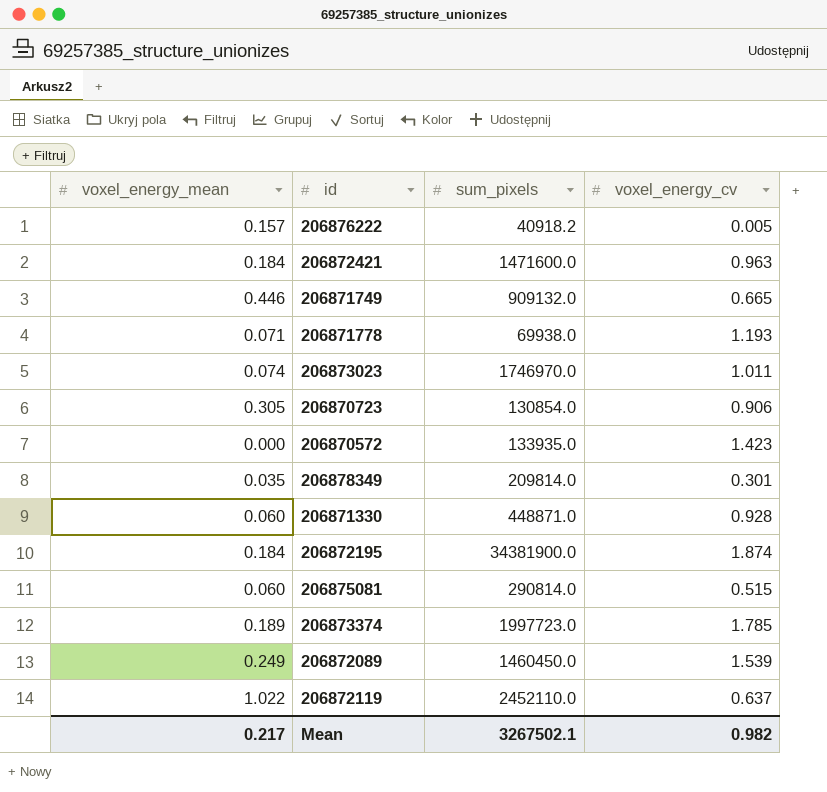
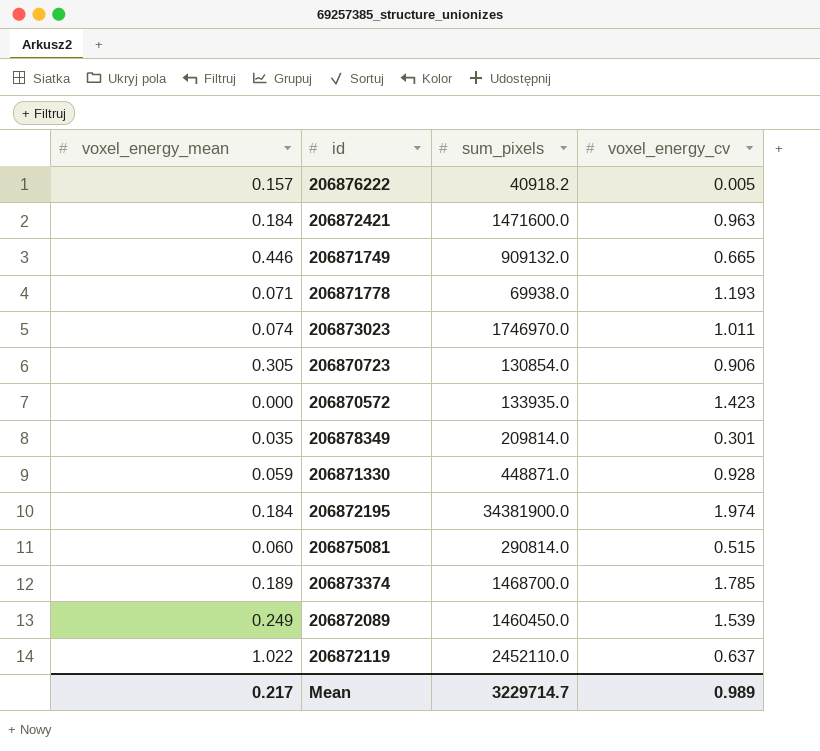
206871330 | voxel_energy_mean: 0.060 -> 0.059
206872195 | voxel_energy_cv: 1.874 -> 1.974
206873374 | sum_pixels: 1997723.0 -> 1468700.0
Mean | sum_pixels: 3267502.1 -> 3229714.7
Mean | voxel_energy_cv: 0.982 -> 0.989

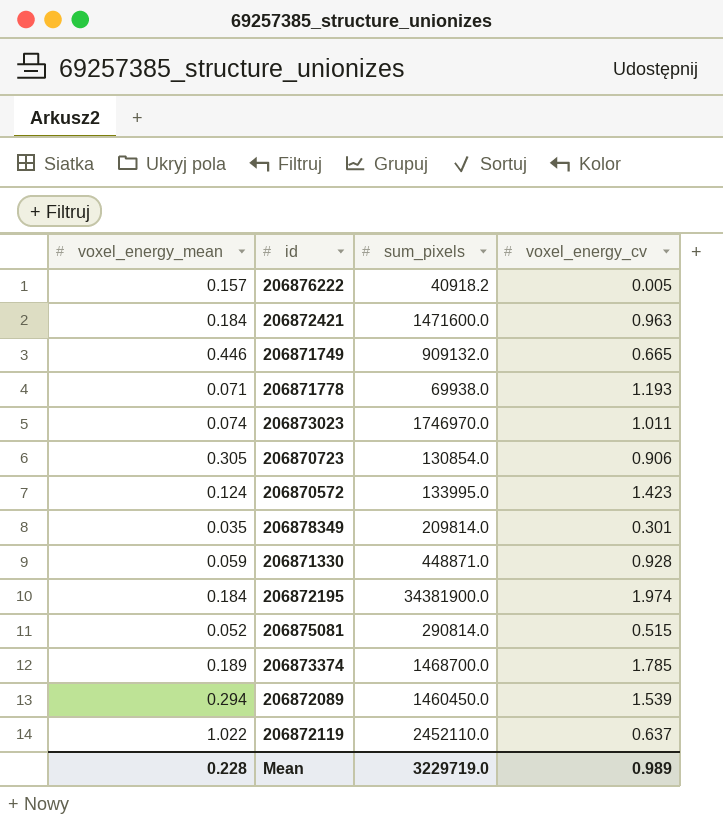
206870572 | voxel_energy_mean: 0.000 -> 0.124
206870572 | sum_pixels: 133935.0 -> 133995.0
206875081 | voxel_energy_mean: 0.060 -> 0.052
206872089 | voxel_energy_mean: 0.249 -> 0.294
Mean | voxel_energy_mean: 0.217 -> 0.228
Mean | sum_pixels: 3229714.7 -> 3229719.0

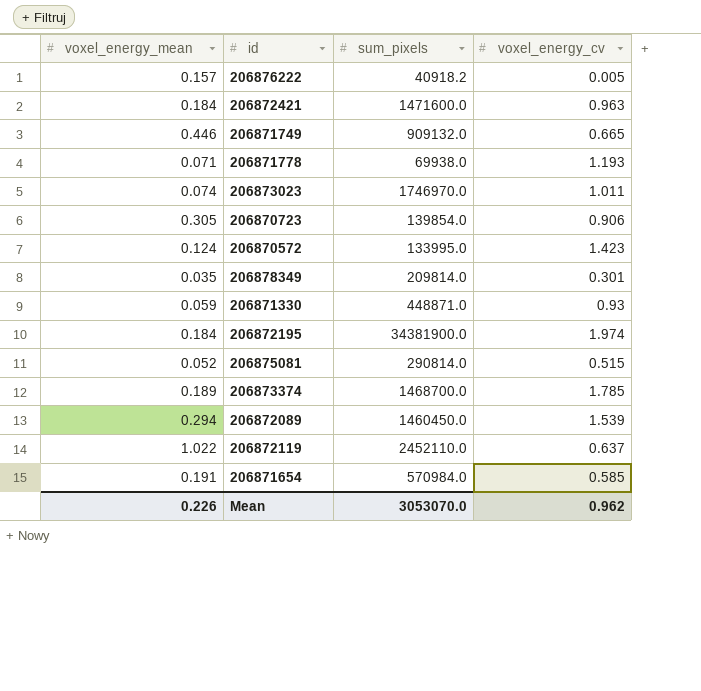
206870723 | sum_pixels: 130854.0 -> 139854.0
206871330 | voxel_energy_cv: 0.928 -> 0.93
row 206871654: none -> 0.191 | 570984.0 | 0.585
Mean | voxel_energy_mean: 0.228 -> 0.226
Mean | sum_pixels: 3229719.0 -> 3053070.0
Mean | voxel_energy_cv: 0.989 -> 0.962

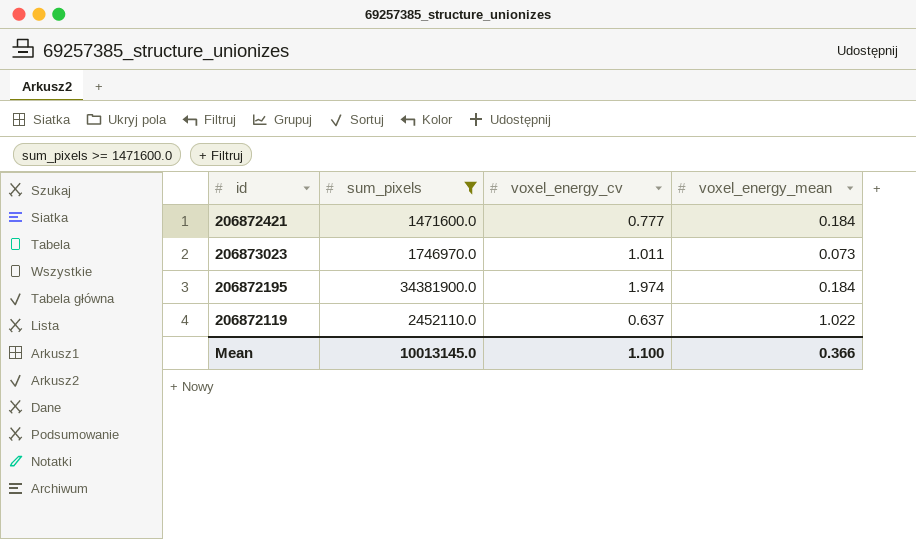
filter: none -> sum_pixels >= 1471600.0
column voxel_energy_mean | position: 1 -> 4
206872421 | voxel_energy_cv: 0.963 -> 0.777
206873023 | voxel_energy_mean: 0.074 -> 0.073
Mean | sum_pixels: 3053070.0 -> 10013145.0
Mean | voxel_energy_cv: 0.962 -> 1.100
Mean | voxel_energy_mean: 0.226 -> 0.366

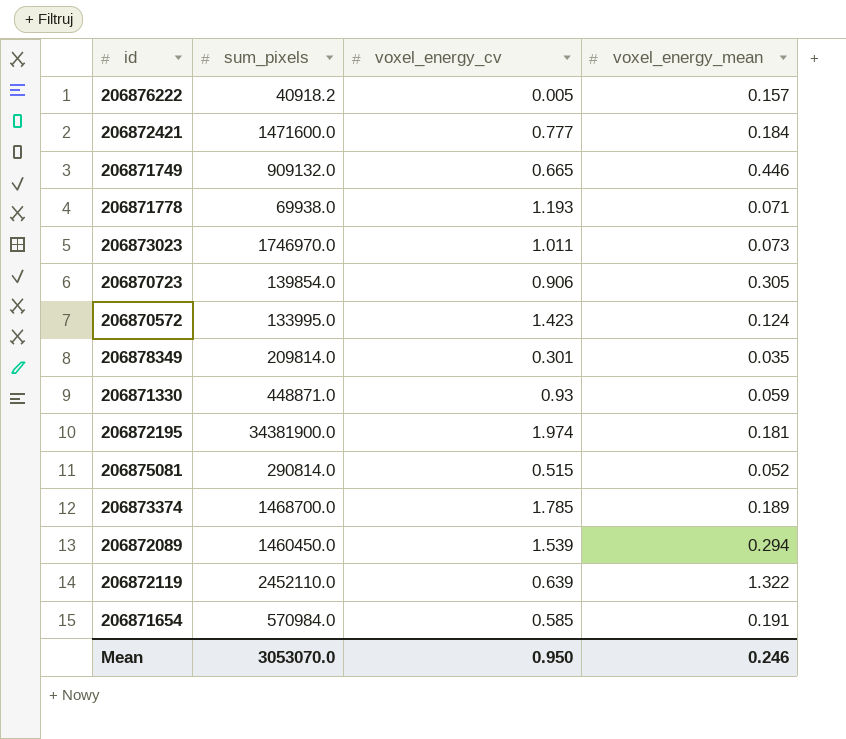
filter: sum_pixels >= 1471600.0 -> none
206872195 | voxel_energy_mean: 0.184 -> 0.181
206872119 | voxel_energy_cv: 0.637 -> 0.639
206872119 | voxel_energy_mean: 1.022 -> 1.322
Mean | sum_pixels: 10013145.0 -> 3053070.0
Mean | voxel_energy_cv: 1.100 -> 0.950
Mean | voxel_energy_mean: 0.366 -> 0.246

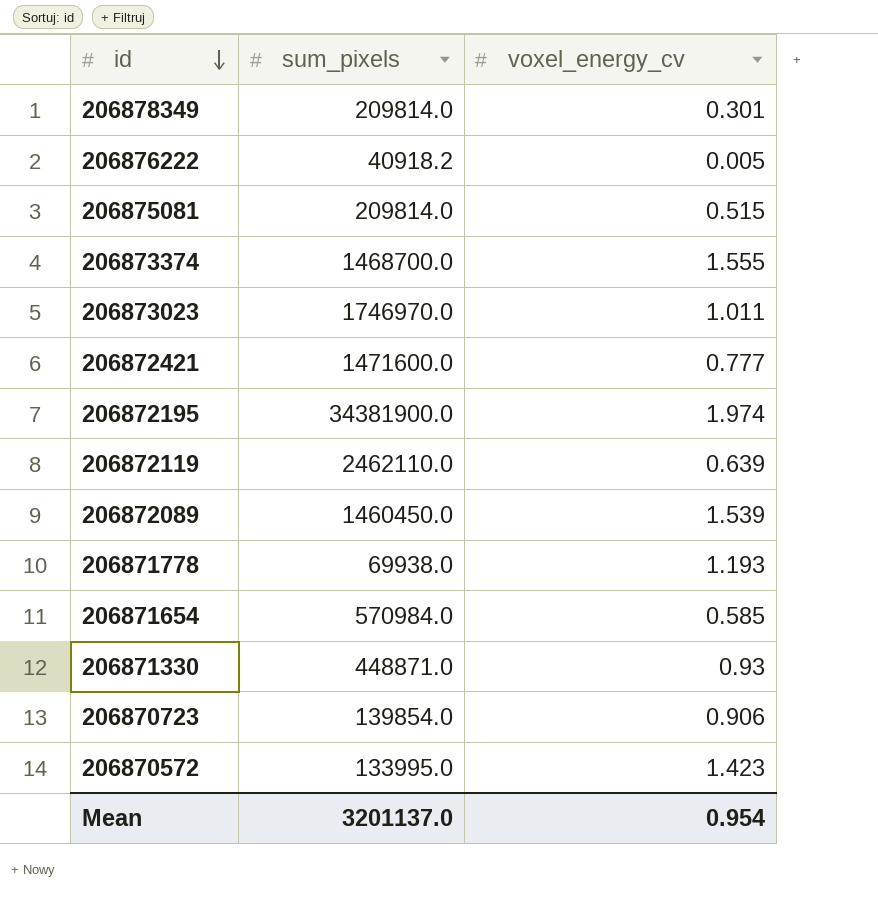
row order: none -> id descending
column voxel_energy_mean | position: 4 -> none
row 206871749: 909132.0 | 0.665 | 0.446 -> none
206875081 | sum_pixels: 290814.0 -> 209814.0
206873374 | voxel_energy_cv: 1.785 -> 1.555
206872119 | sum_pixels: 2452110.0 -> 2462110.0
Mean | sum_pixels: 3053070.0 -> 3201137.0
Mean | voxel_energy_cv: 0.950 -> 0.954

